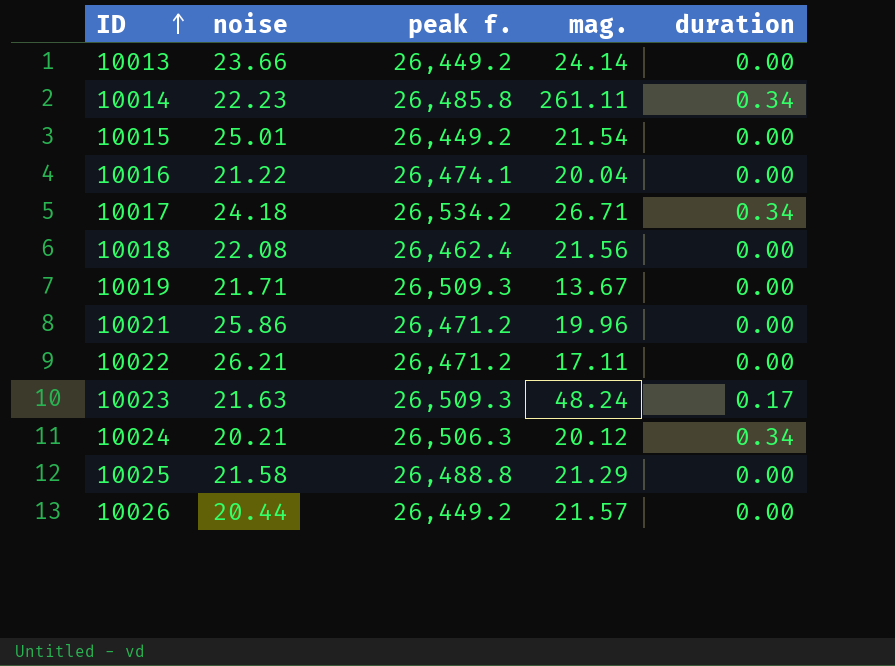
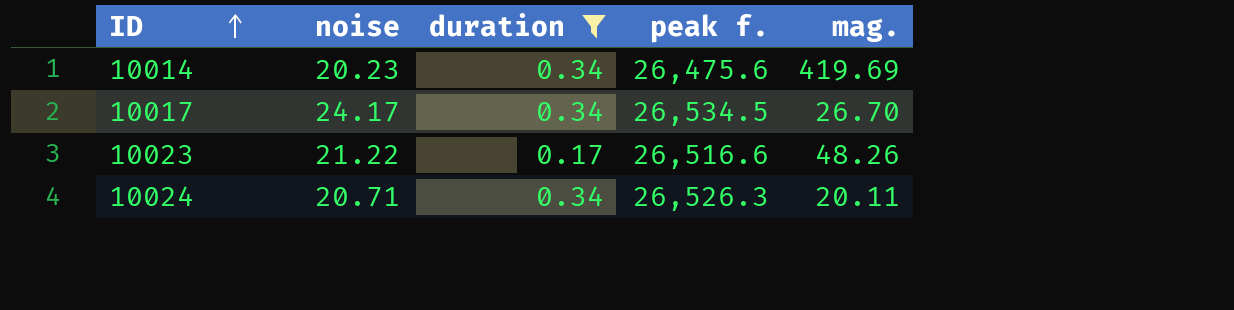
filter: none -> duration != 0.00
column duration | position: 5 -> 3
10014 | noise: 22.23 -> 20.23
10014 | peak f.: 26,485.8 -> 26,475.6
10014 | mag.: 261.11 -> 419.69
10017 | noise: 24.18 -> 24.17
10017 | peak f.: 26,534.2 -> 26,534.5
10017 | mag.: 26.71 -> 26.70
10023 | noise: 21.63 -> 21.22
10023 | peak f.: 26,509.3 -> 26,516.6
10023 | mag.: 48.24 -> 48.26
10024 | noise: 20.21 -> 20.71
10024 | peak f.: 26,506.3 -> 26,526.3
10024 | mag.: 20.12 -> 20.11

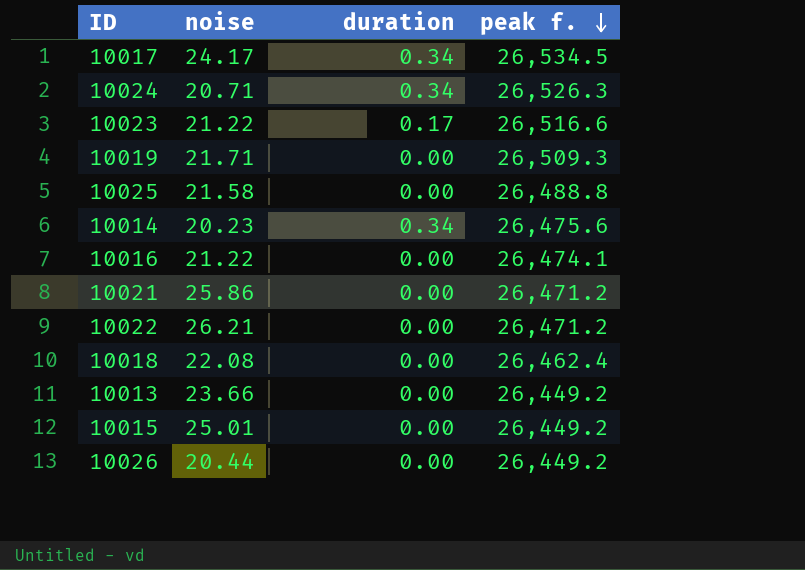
filter: duration != 0.00 -> none
row order: ID ascending -> peak f. descending
column mag. | position: 5 -> none

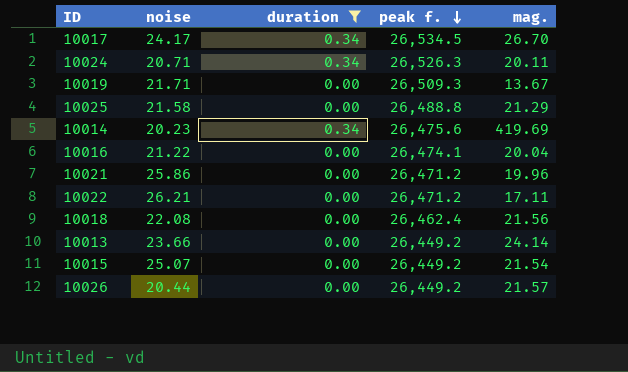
filter: none -> duration != 0.17
column mag. | position: none -> 5
10015 | noise: 25.01 -> 25.07

